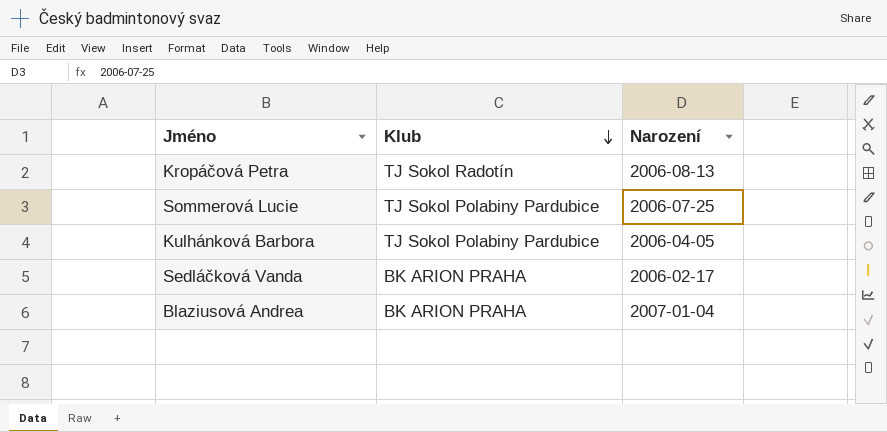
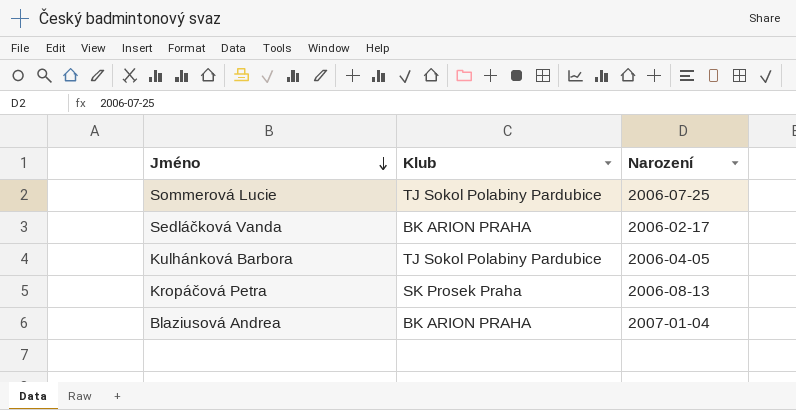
row order: Klub descending -> Jméno descending
Kropáčová Petra | Klub: TJ Sokol Radotín -> SK Prosek Praha

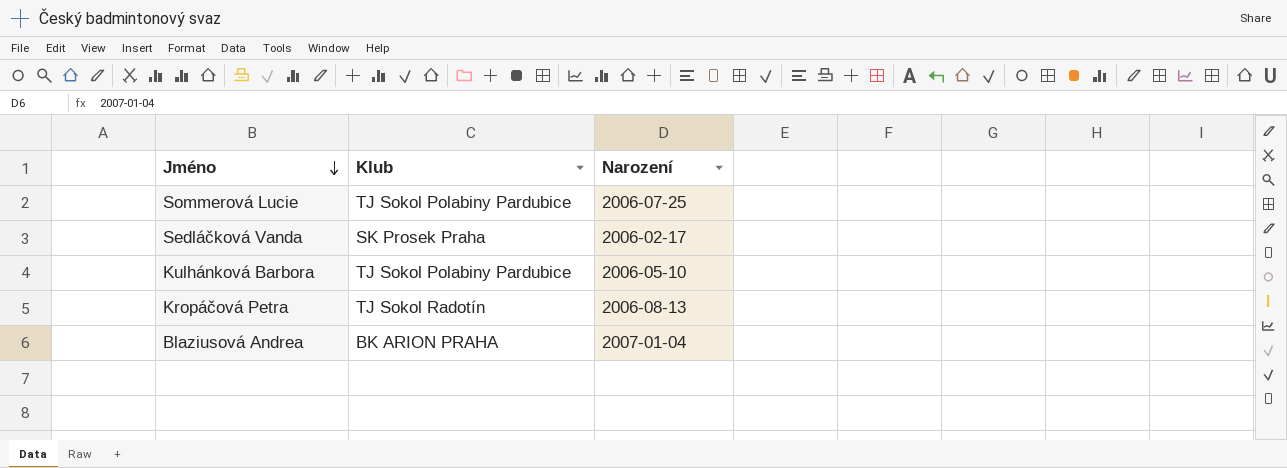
Sedláčková Vanda | Klub: BK ARION PRAHA -> SK Prosek Praha
Kulhánková Barbora | Narození: 2006-04-05 -> 2006-05-10
Kropáčová Petra | Klub: SK Prosek Praha -> TJ Sokol Radotín

